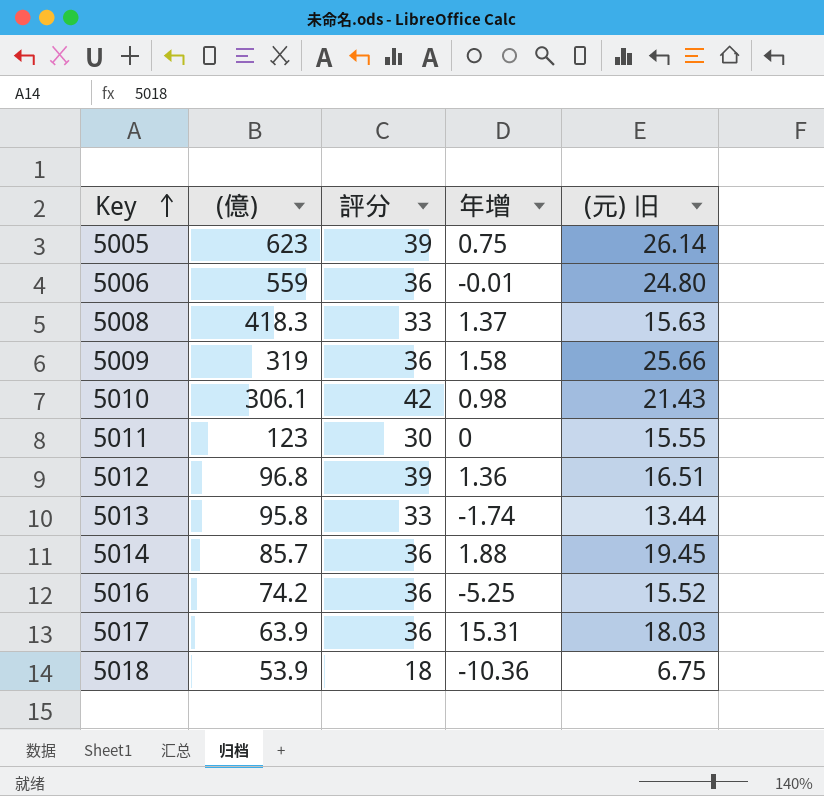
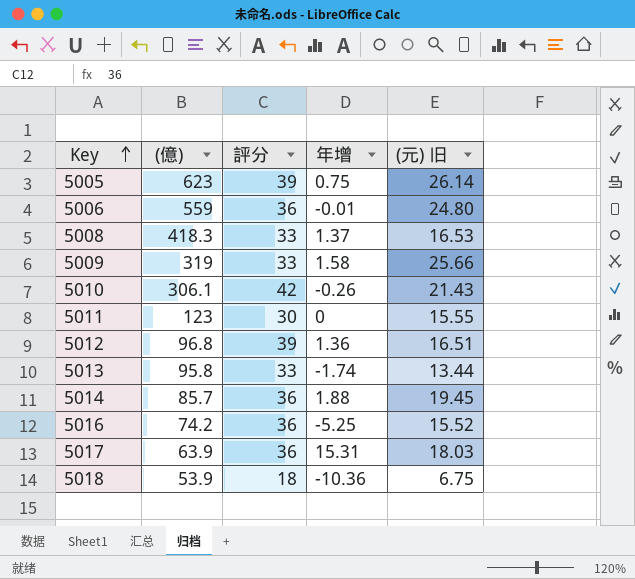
5008 | (元) 旧: 15.63 -> 16.53
5009 | 評分: 36 -> 33
5010 | 年增: 0.98 -> -0.26

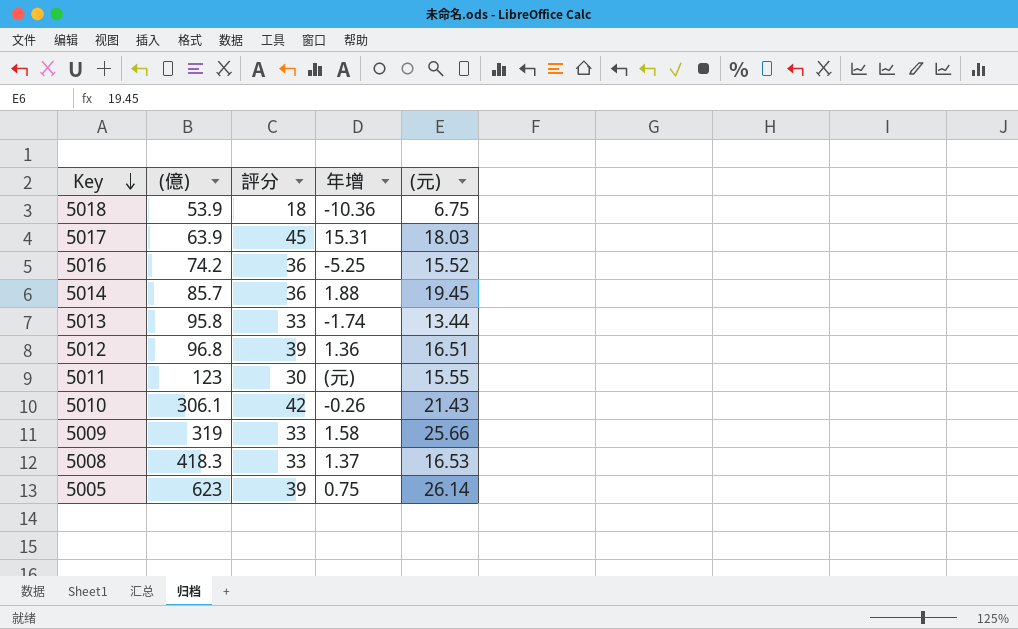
row order: Key ascending -> Key descending
column name: (元) 旧 -> (元)
row 5006: 559 | 36 | -0.01 | 24.80 -> none
5017 | 評分: 36 -> 45
5011 | 年增: 0 -> (元)

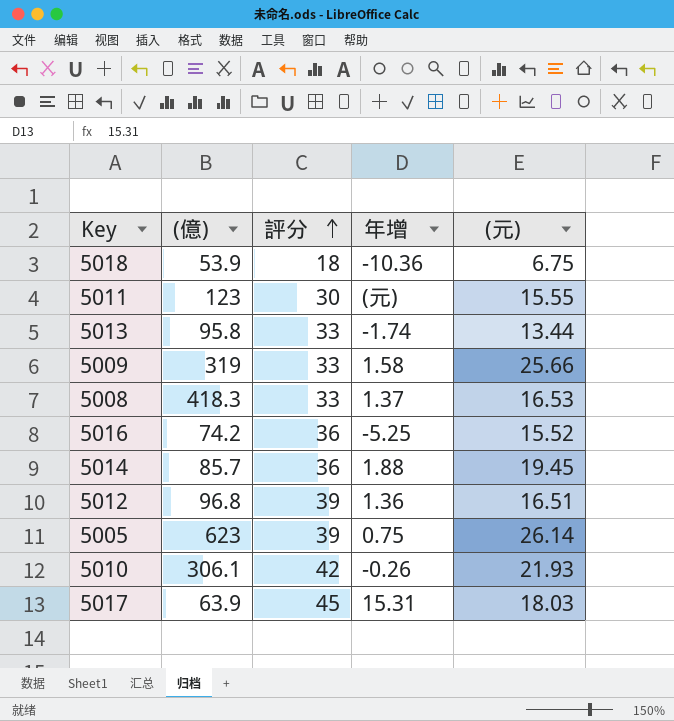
row order: Key descending -> 評分 ascending
5010 | (元): 21.43 -> 21.93

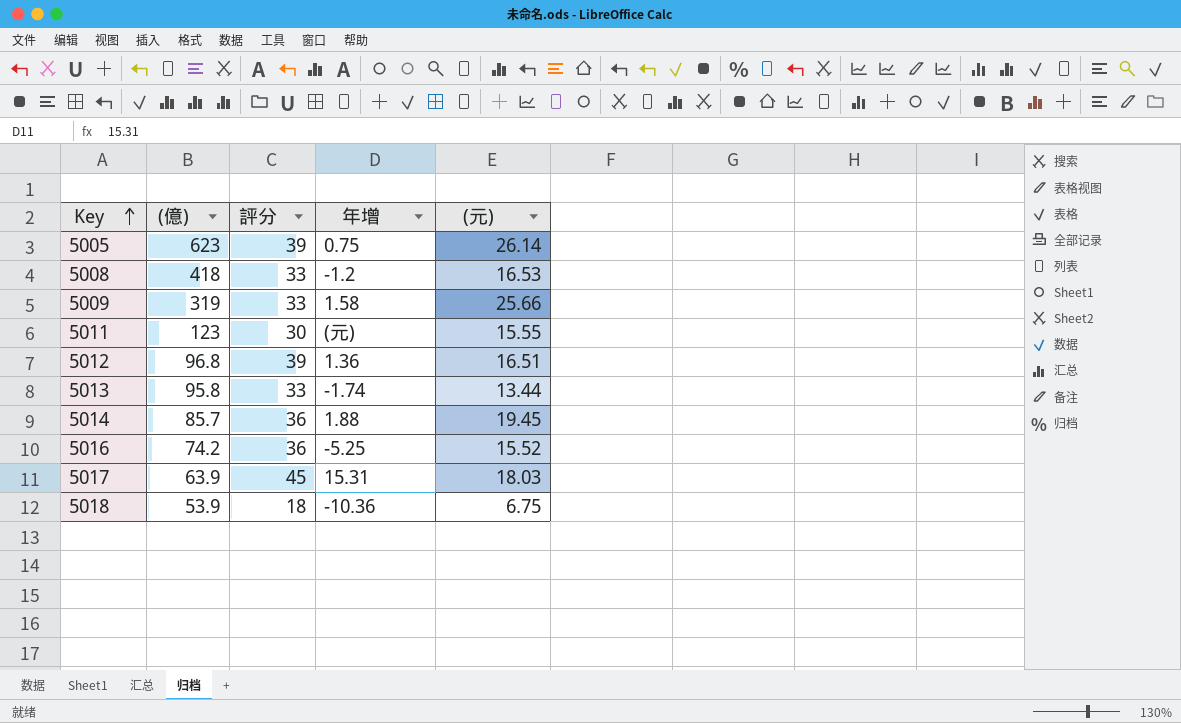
row order: 評分 ascending -> Key ascending
row 5010: 306.1 | 42 | -0.26 | 21.93 -> none
5008 | (億): 418.3 -> 418
5008 | 年增: 1.37 -> -1.2

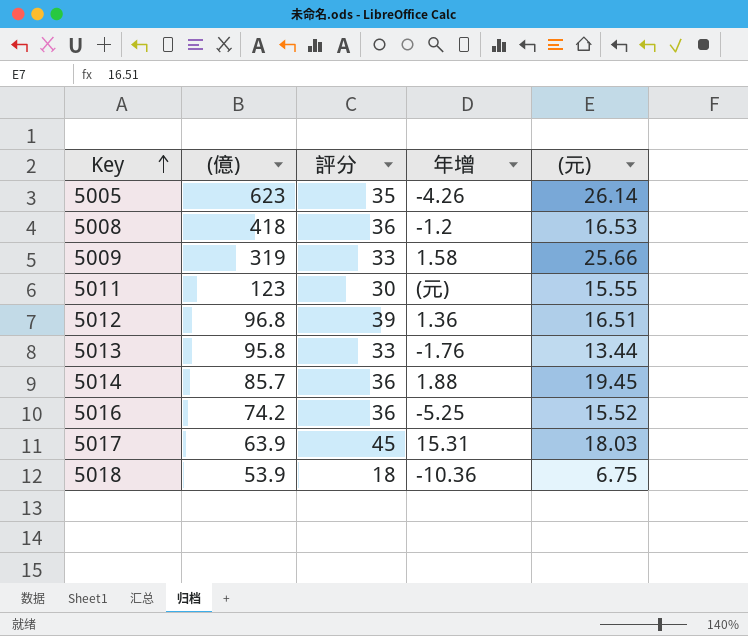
5005 | 評分: 39 -> 35
5005 | 年增: 0.75 -> -4.26
5008 | 評分: 33 -> 36
5013 | 年增: -1.74 -> -1.76

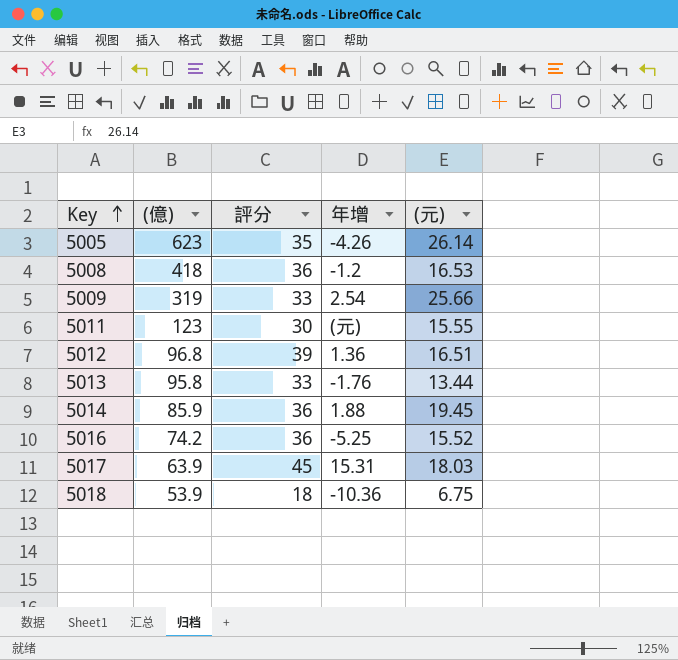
5009 | 年增: 1.58 -> 2.54
5014 | (億): 85.7 -> 85.9

